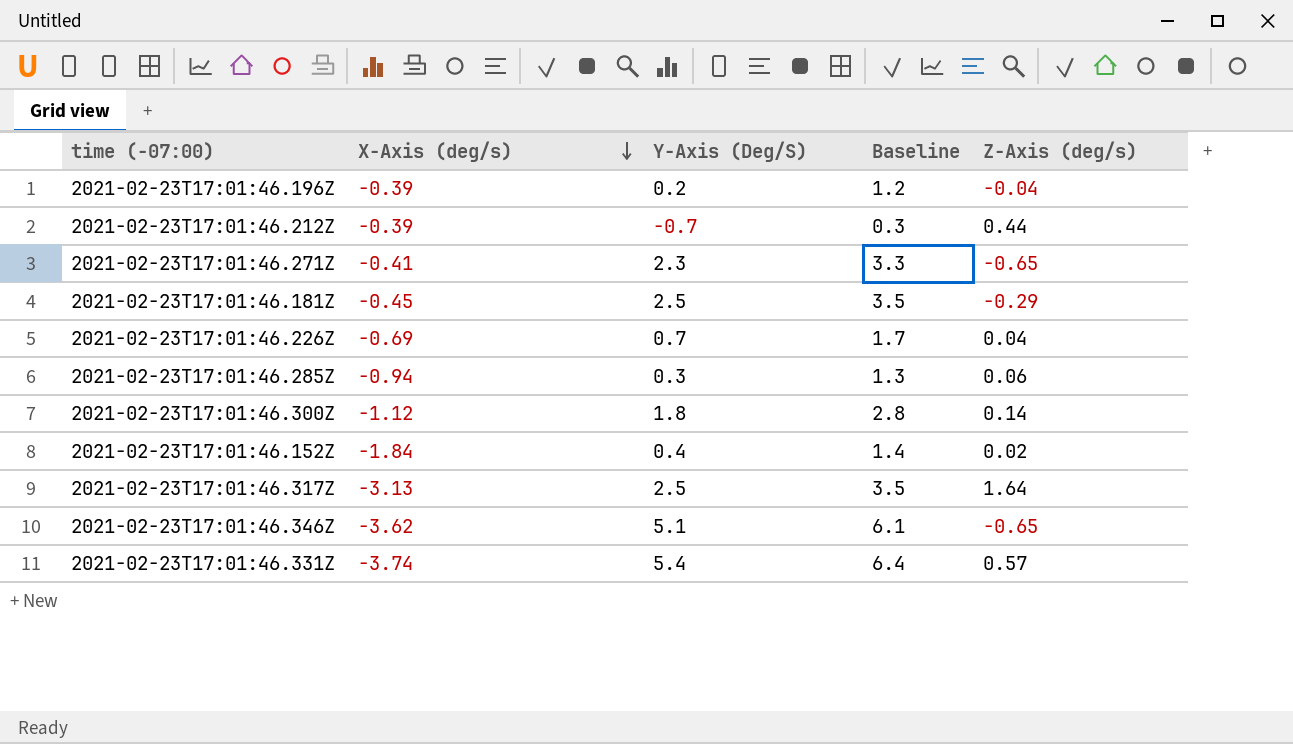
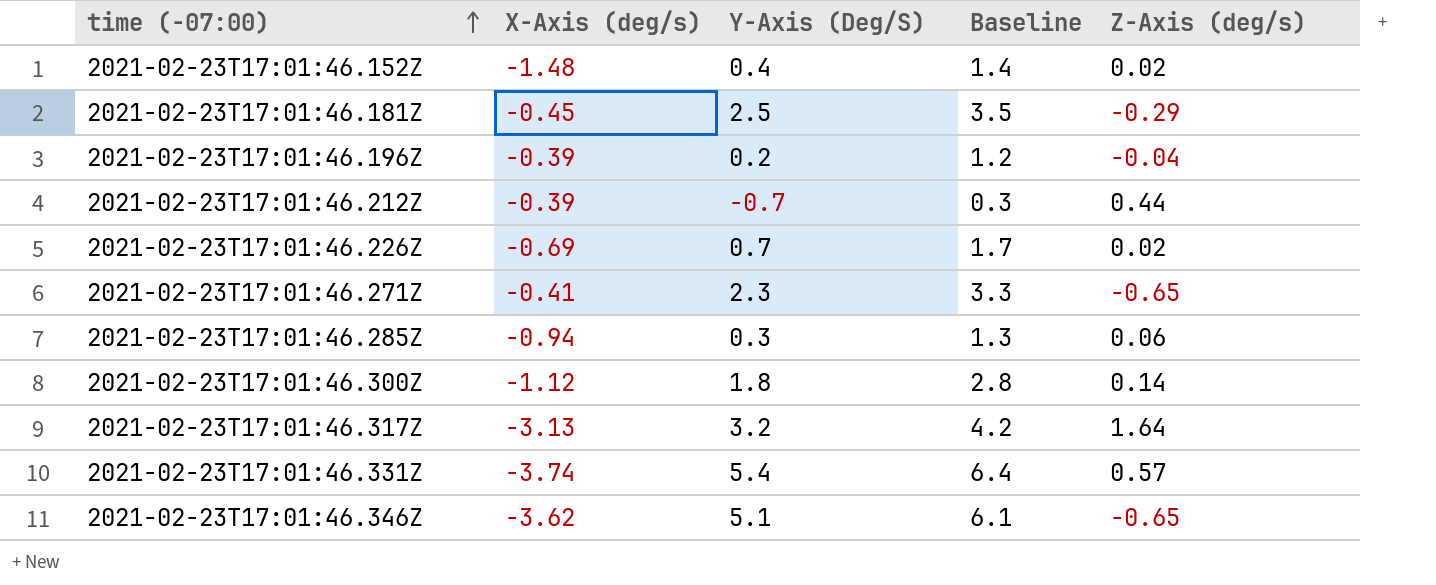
row order: X-Axis (deg/s) descending -> time (-07:00) ascending
2021-02-23T17:01:46.152Z | X-Axis (deg/s): -1.84 -> -1.48
2021-02-23T17:01:46.226Z | Z-Axis (deg/s): 0.04 -> 0.02
2021-02-23T17:01:46.317Z | Y-Axis (Deg/S): 2.5 -> 3.2
2021-02-23T17:01:46.317Z | Baseline: 3.5 -> 4.2

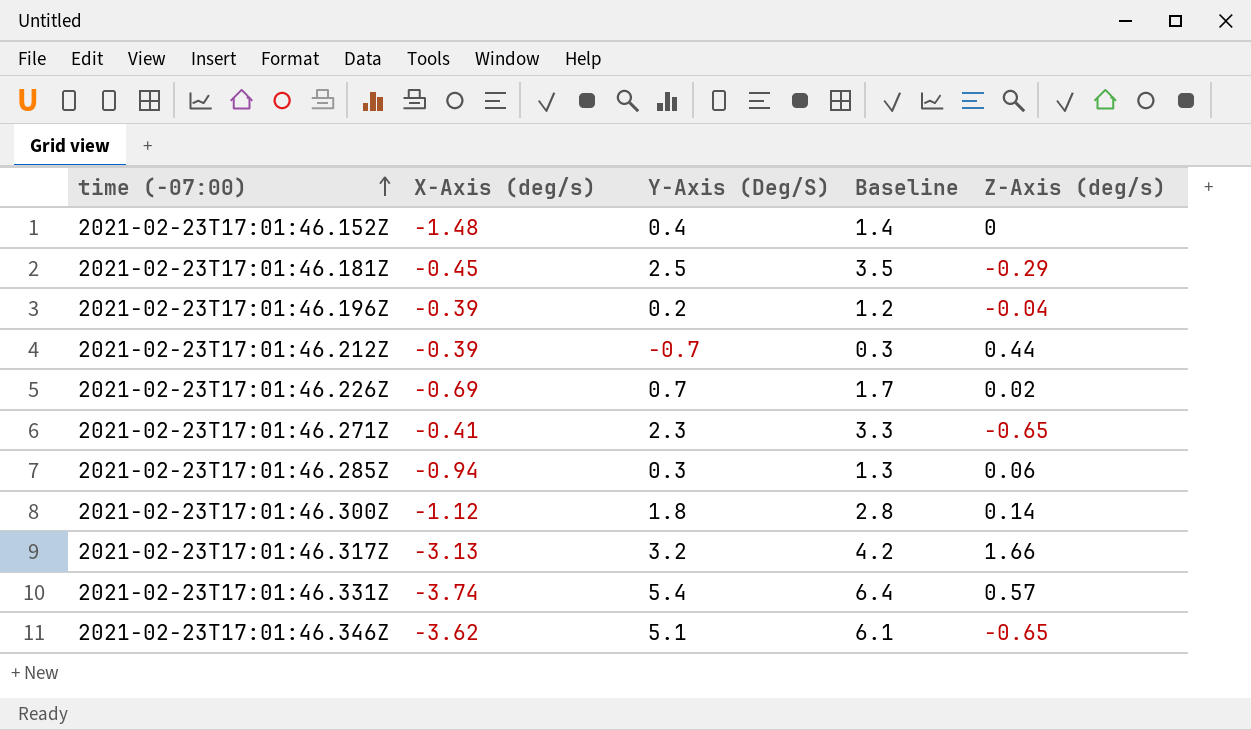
2021-02-23T17:01:46.152Z | Z-Axis (deg/s): 0.02 -> 0
2021-02-23T17:01:46.317Z | Z-Axis (deg/s): 1.64 -> 1.66

